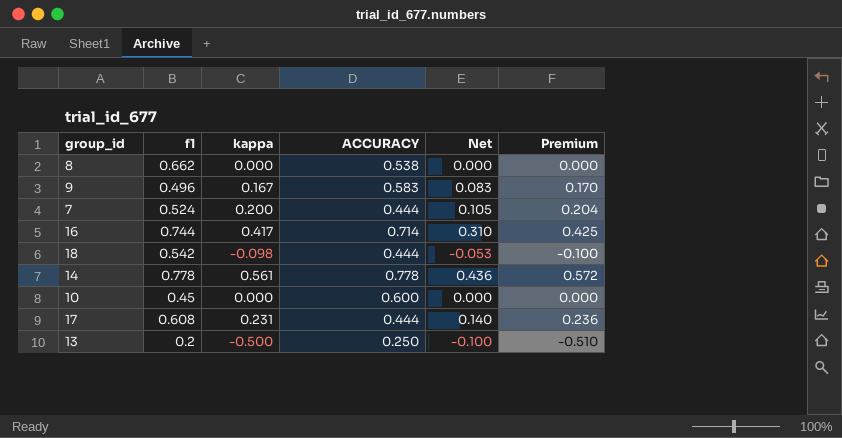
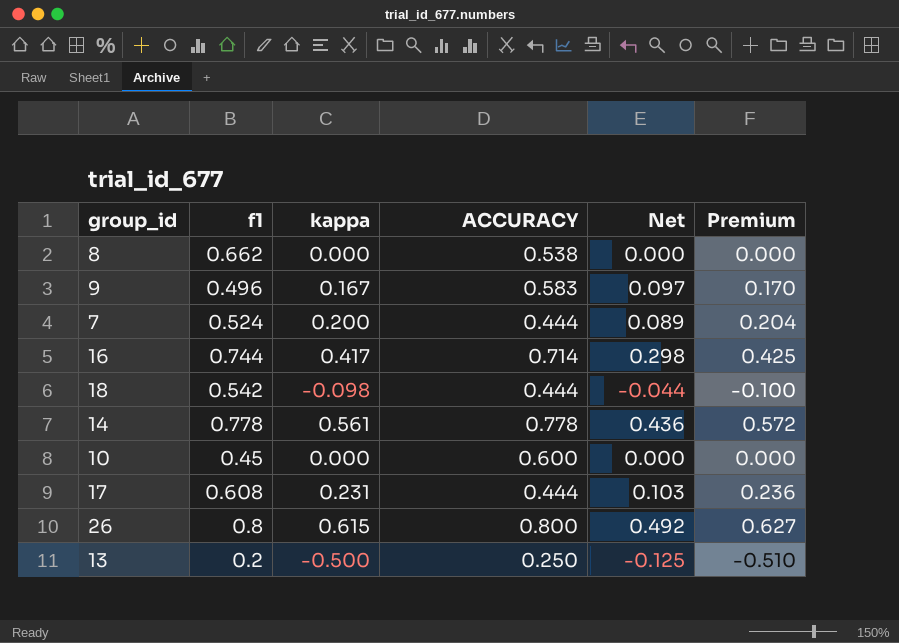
column Net | formula: [f1] * [kappa] -> [kappa] * [ACCURACY]
row 26: none -> 0.8 | 0.615 | 0.800 | 0.492 | 0.627

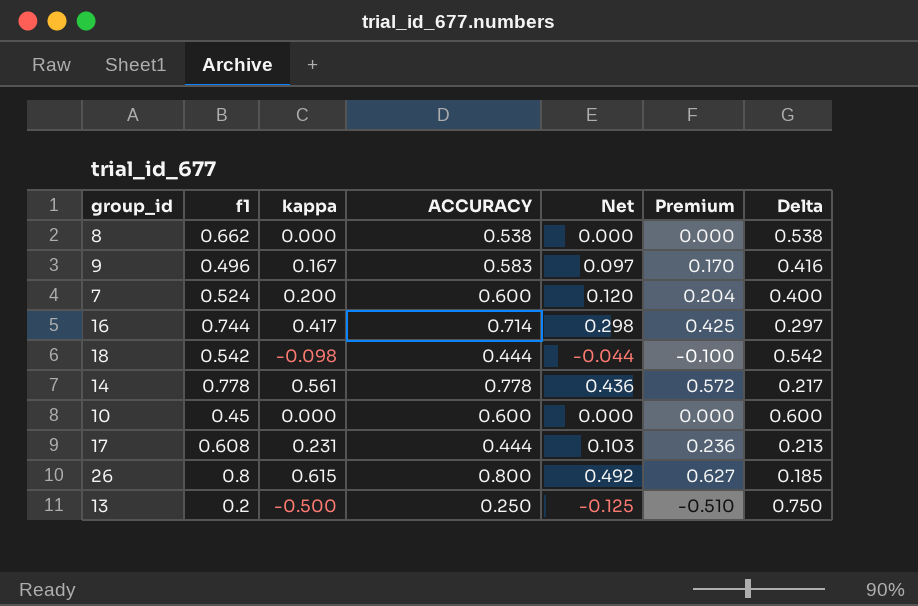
column Delta | formula: none -> [ACCURACY] - [kappa]
7 | ACCURACY: 0.444 -> 0.600
7 | Net: 0.089 -> 0.120

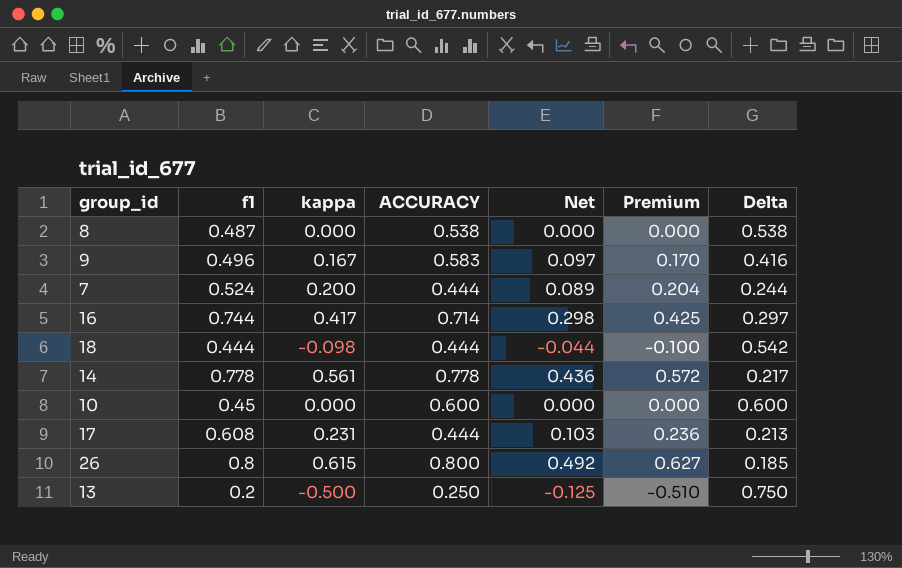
8 | f1: 0.662 -> 0.487
7 | ACCURACY: 0.600 -> 0.444
7 | Net: 0.120 -> 0.089
7 | Delta: 0.400 -> 0.244
18 | f1: 0.542 -> 0.444

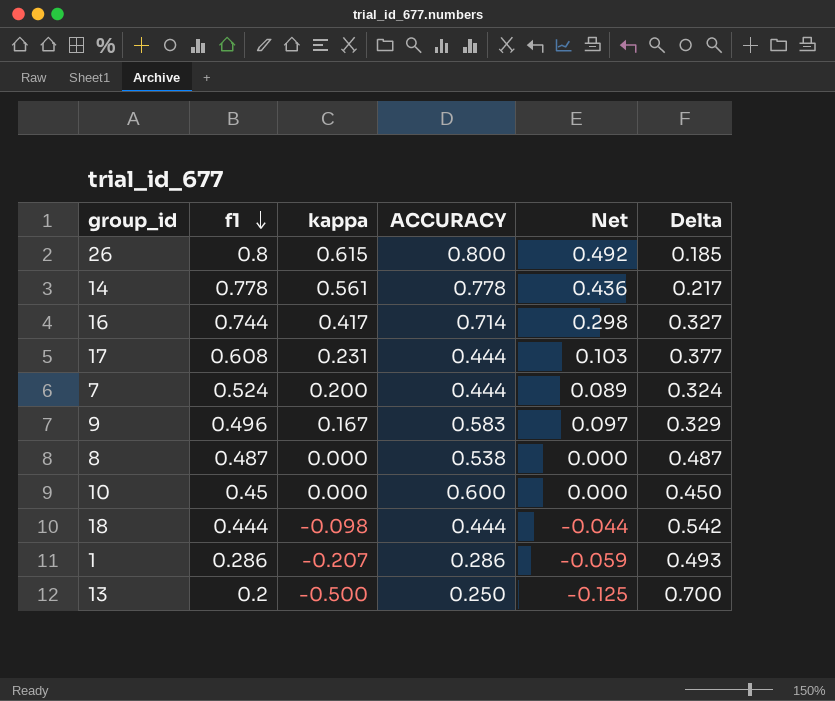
row order: none -> f1 descending
column Premium | formula: [kappa] * 1.02 -> none
column Delta | formula: [ACCURACY] - [kappa] -> [f1] - [kappa]
row 1: none -> 0.286 | -0.207 | 0.286 | -0.059 | 0.493

